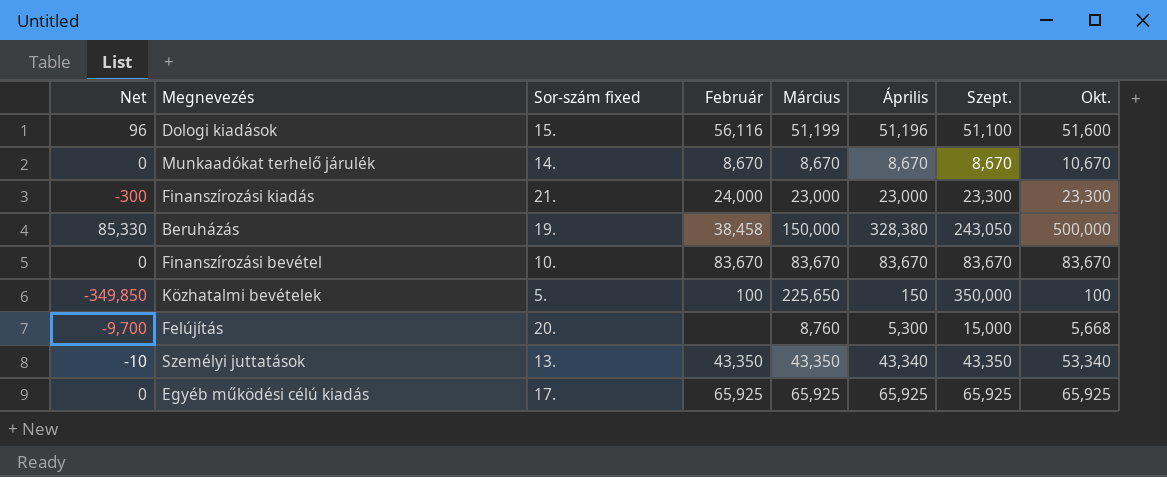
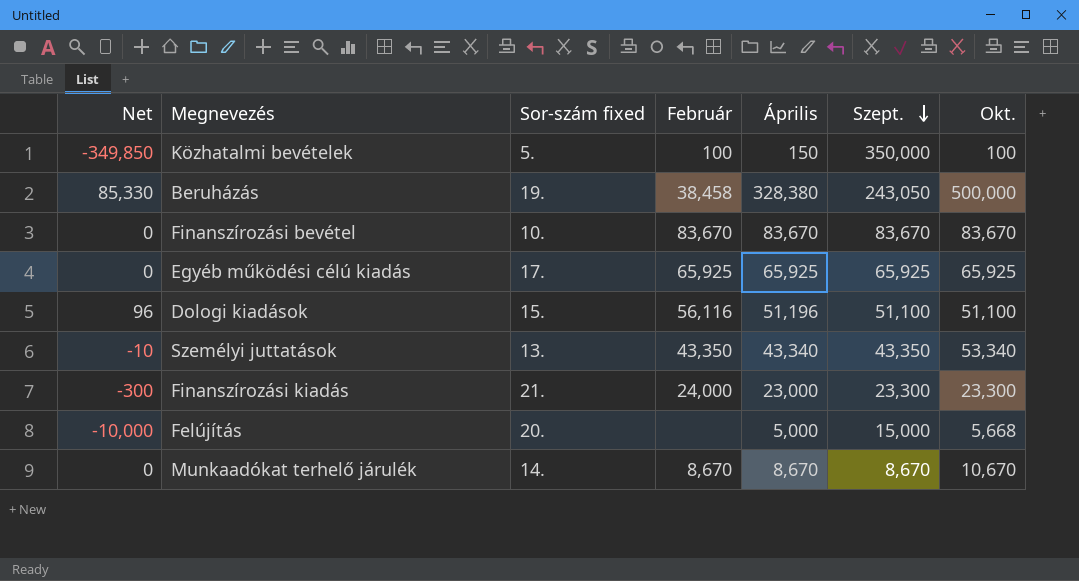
row order: none -> Szept. descending
column Március | position: 5 -> none
Dologi kiadások | Okt.: 51,600 -> 51,100
Felújítás | Net: -9,700 -> -10,000
Felújítás | Április: 5,300 -> 5,000

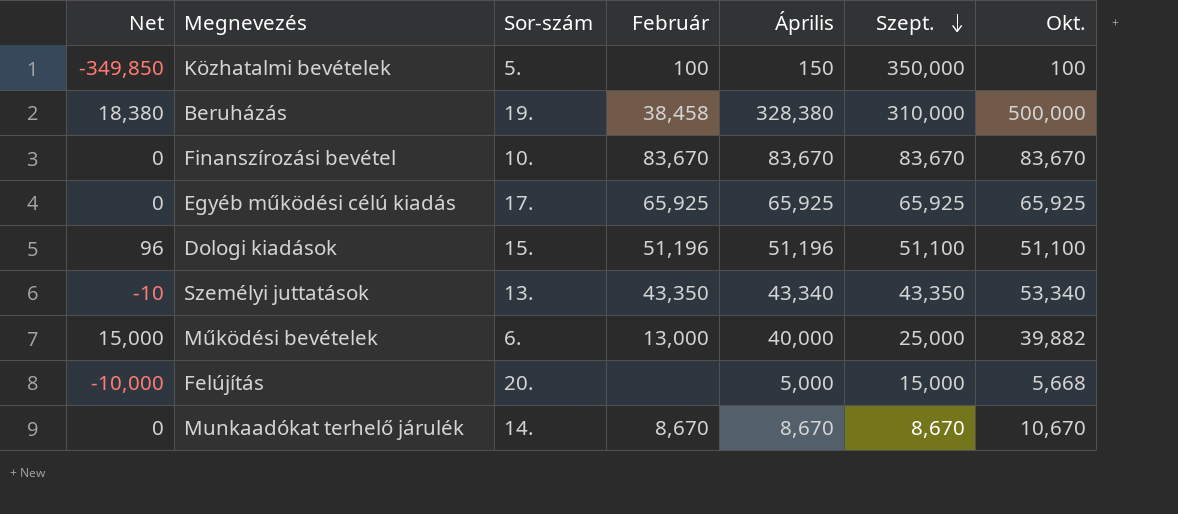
column name: Sor-szám fixed -> Sor-szám
row Finanszírozási kiadás: -300 | 21. | 24,000 | 23,000 | 23,300 | 23,300 -> none
Beruházás | Net: 85,330 -> 18,380
Beruházás | Szept.: 243,050 -> 310,000
Dologi kiadások | Február: 56,116 -> 51,196
row Működési bevételek: none -> 15,000 | 6. | 13,000 | 40,000 | 25,000 | 39,882

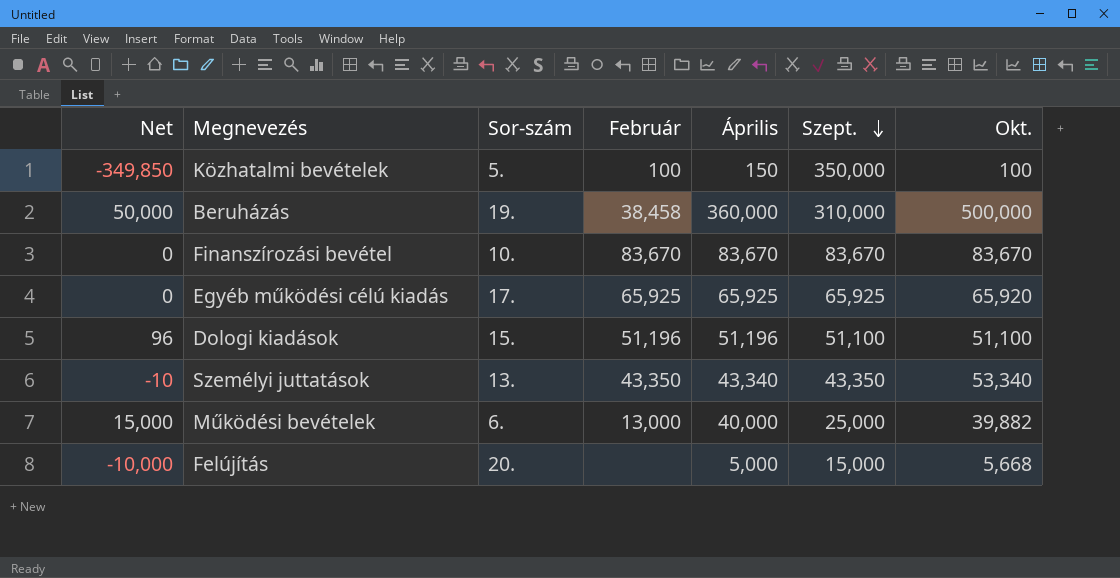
row Munkaadókat terhelő járulék: 0 | 14. | 8,670 | 8,670 | 8,670 | 10,670 -> none
Beruházás | Net: 18,380 -> 50,000
Beruházás | Április: 328,380 -> 360,000
Egyéb működési célú kiadás | Okt.: 65,925 -> 65,920

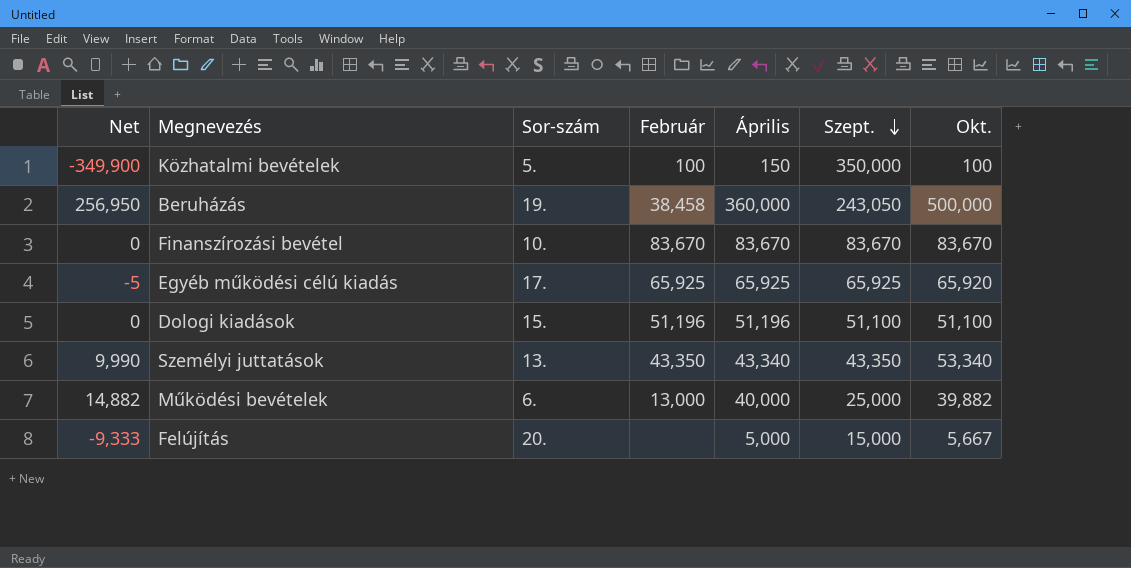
column Net | formula: [Április] - [Szept.] -> [Okt.] - [Szept.]
Beruházás | Szept.: 310,000 -> 243,050
Felújítás | Okt.: 5,668 -> 5,667

